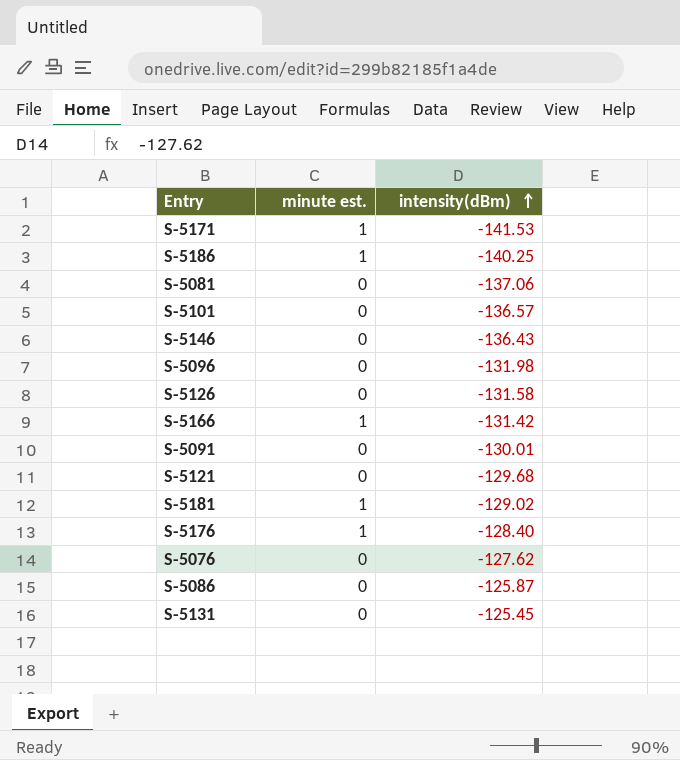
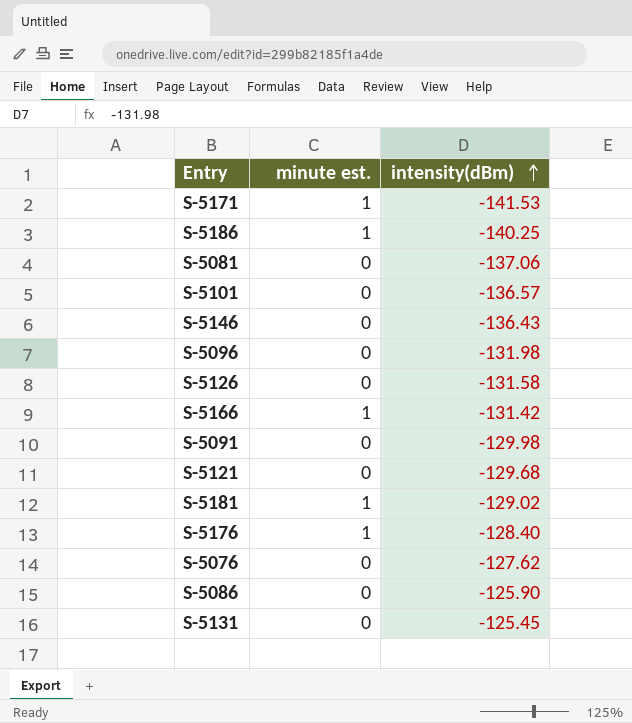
S-5091 | intensity(dBm): -130.01 -> -129.98
S-5086 | intensity(dBm): -125.87 -> -125.90

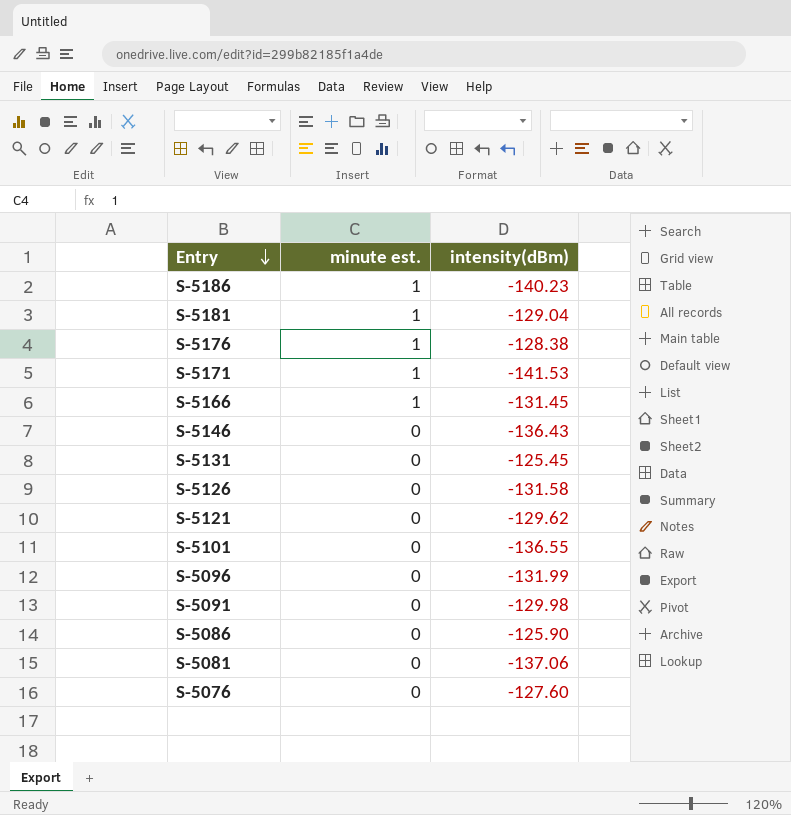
row order: intensity(dBm) ascending -> Entry descending
S-5186 | intensity(dBm): -140.25 -> -140.23
S-5181 | intensity(dBm): -129.02 -> -129.04
S-5176 | intensity(dBm): -128.40 -> -128.38
S-5166 | intensity(dBm): -131.42 -> -131.45
S-5121 | intensity(dBm): -129.68 -> -129.62
S-5101 | intensity(dBm): -136.57 -> -136.55
S-5096 | intensity(dBm): -131.98 -> -131.99
S-5076 | intensity(dBm): -127.62 -> -127.60

